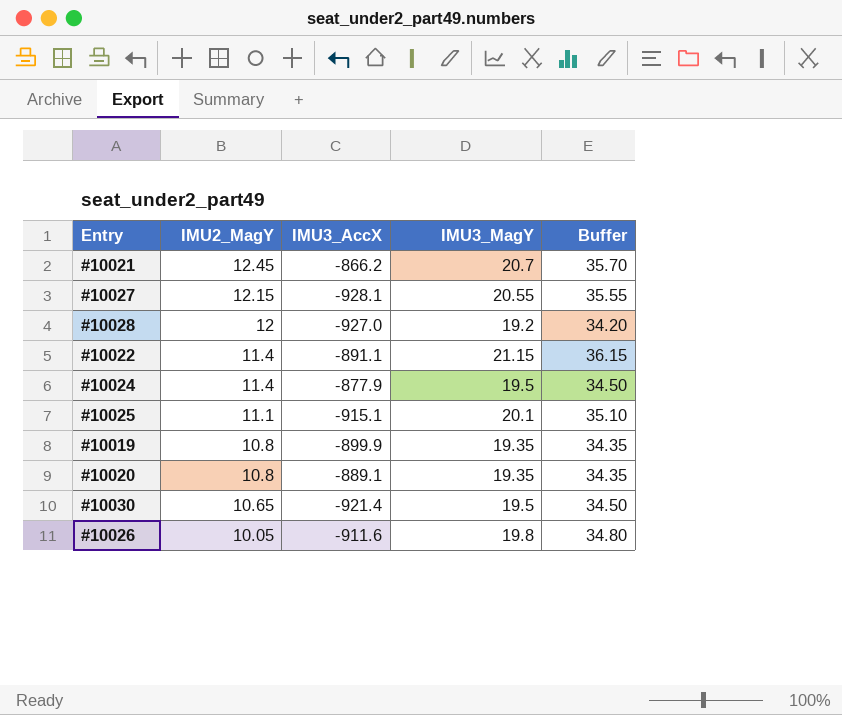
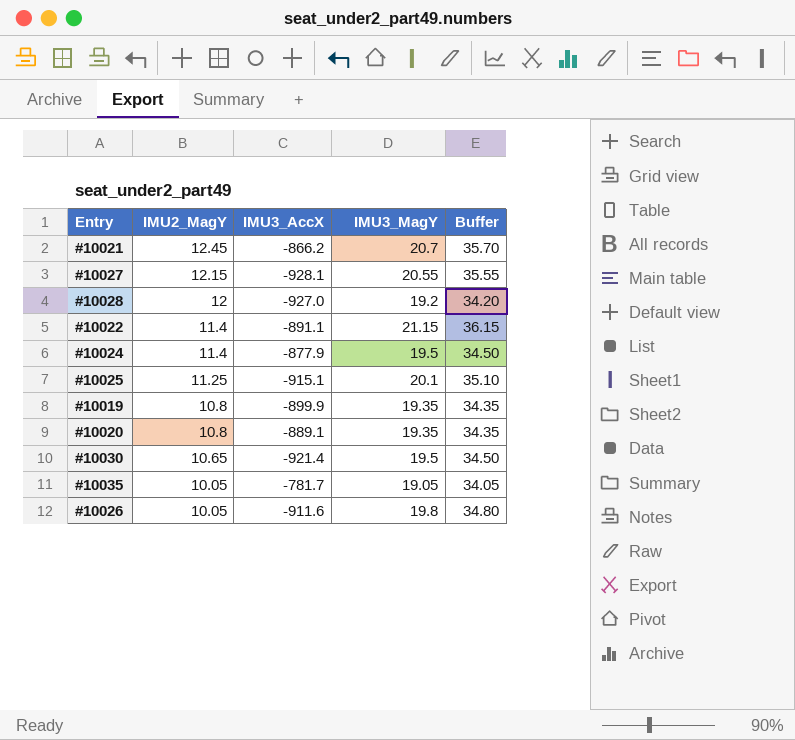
#10025 | IMU2_MagY: 11.1 -> 11.25
row #10035: none -> 10.05 | -781.7 | 19.05 | 34.05

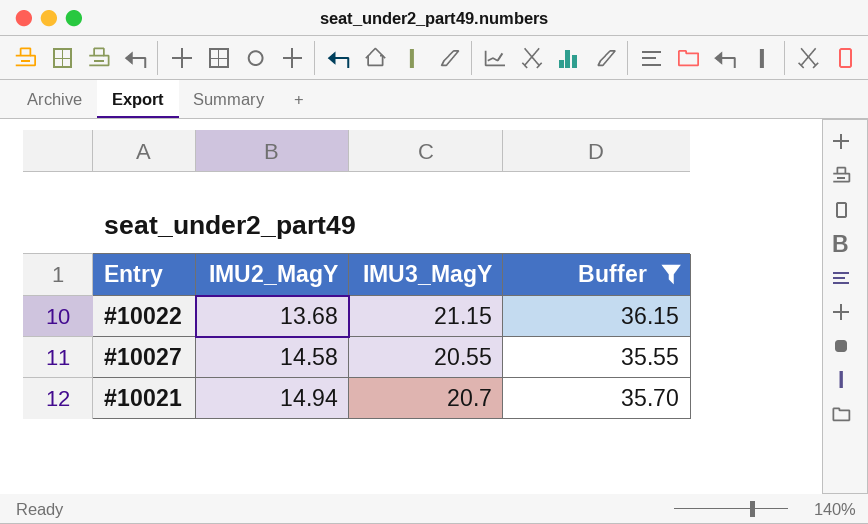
filter: none -> Buffer >= 35.55
row order: IMU2_MagY descending -> IMU2_MagY ascending
column IMU3_AccX | position: 3 -> none
#10022 | IMU2_MagY: 11.4 -> 13.68
#10027 | IMU2_MagY: 12.15 -> 14.58
#10021 | IMU2_MagY: 12.45 -> 14.94

